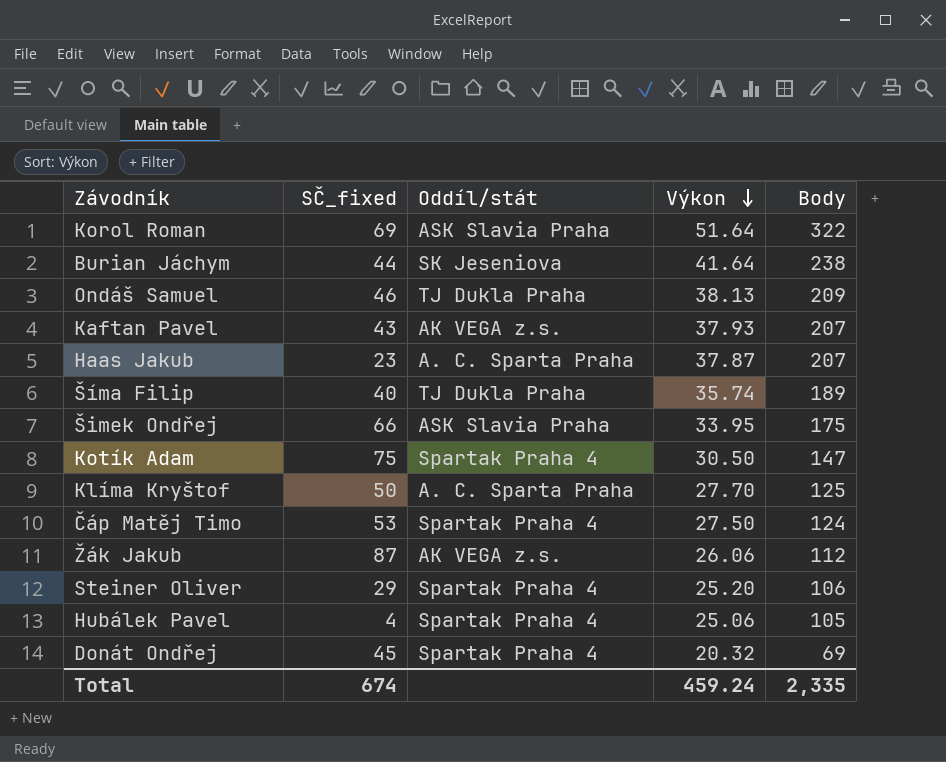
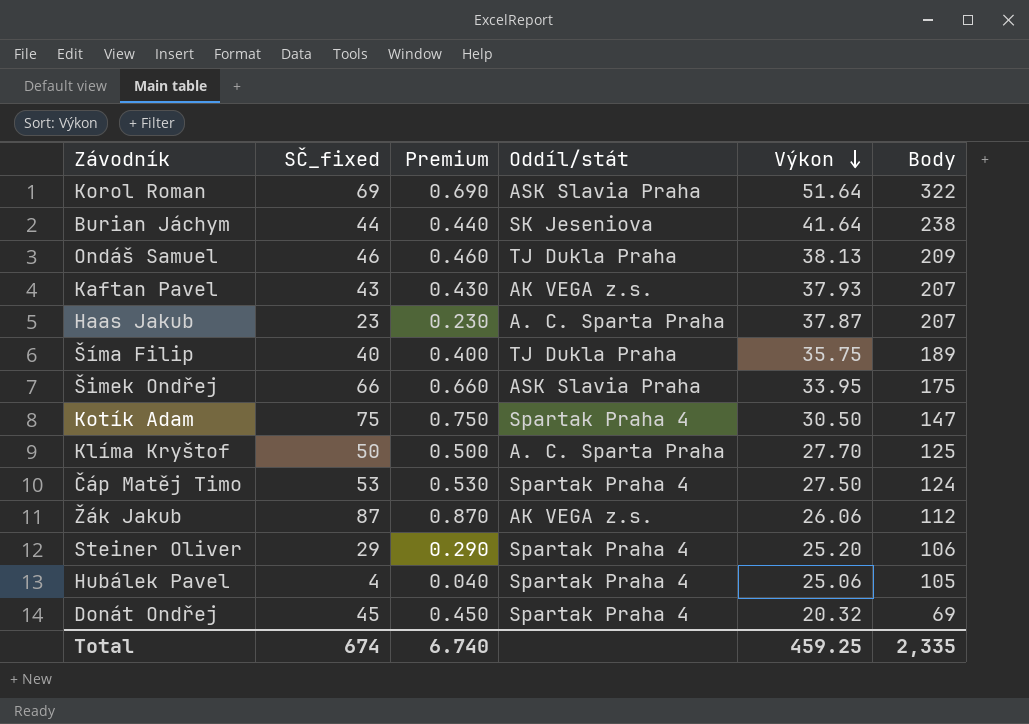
column Premium | formula: none -> [SČ_fixed] * 0.01
Šíma Filip | Výkon: 35.74 -> 35.75
Total | Výkon: 459.24 -> 459.25

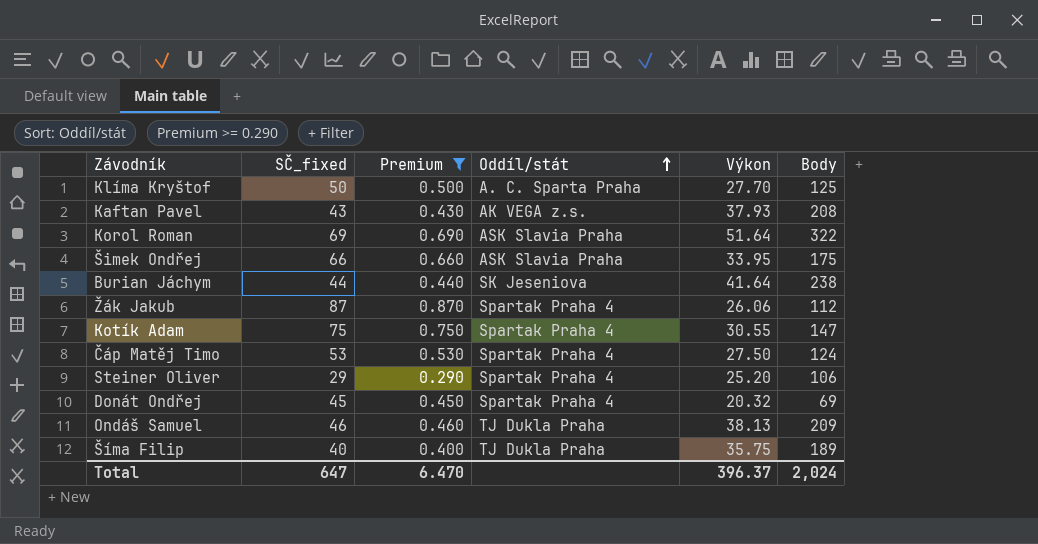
filter: none -> Premium >= 0.290
row order: Výkon descending -> Oddíl/stát ascending
Kaftan Pavel | Body: 207 -> 208
Žák Jakub | Oddíl/stát: AK VEGA z.s. -> Spartak Praha 4
Kotík Adam | Výkon: 30.50 -> 30.55
Total | SČ_fixed: 674 -> 647
Total | Premium: 6.740 -> 6.470
Total | Výkon: 459.25 -> 396.37
Total | Body: 2,335 -> 2,024

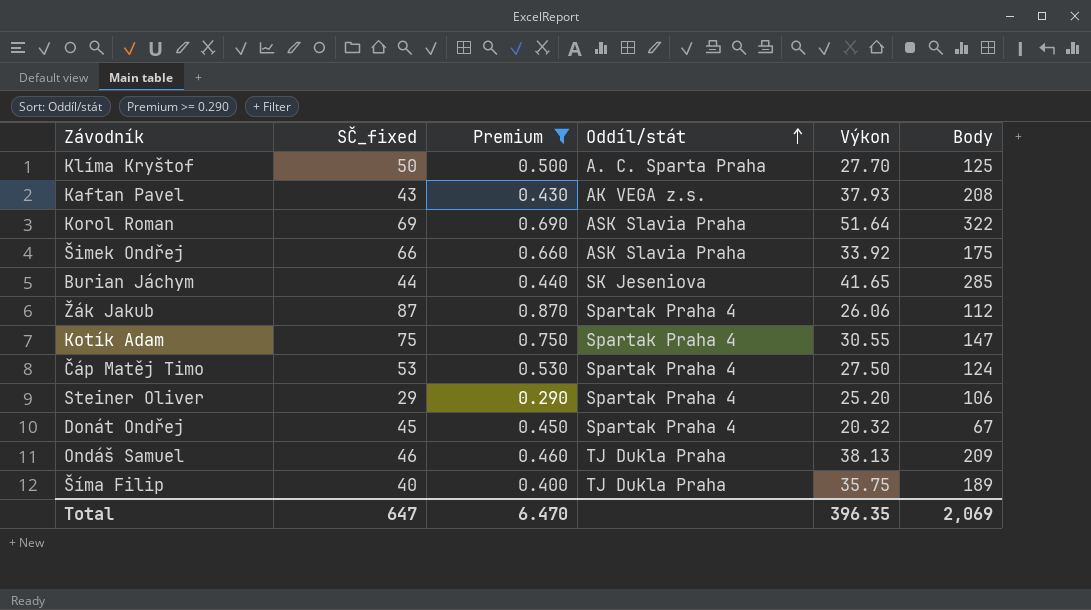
Šimek Ondřej | Výkon: 33.95 -> 33.92
Burian Jáchym | Výkon: 41.64 -> 41.65
Burian Jáchym | Body: 238 -> 285
Donát Ondřej | Body: 69 -> 67
Total | Výkon: 396.37 -> 396.35
Total | Body: 2,024 -> 2,069

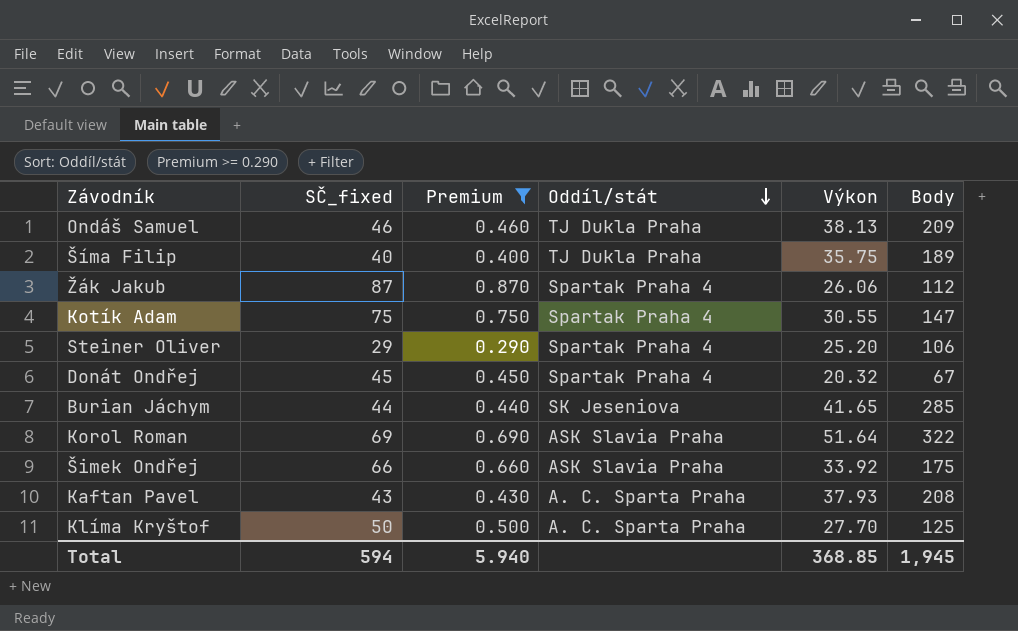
row order: Oddíl/stát ascending -> Oddíl/stát descending
row Čáp Matěj Timo: 53 | 0.530 | Spartak Praha 4 | 27.50 | 124 -> none
Kaftan Pavel | Oddíl/stát: AK VEGA z.s. -> A. C. Sparta Praha
Total | SČ_fixed: 647 -> 594
Total | Premium: 6.470 -> 5.940
Total | Výkon: 396.35 -> 368.85
Total | Body: 2,069 -> 1,945

